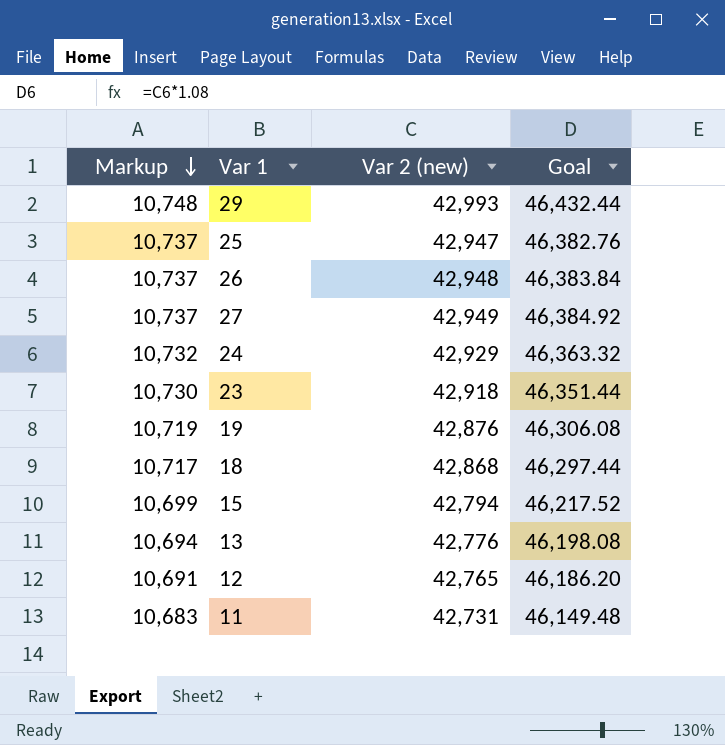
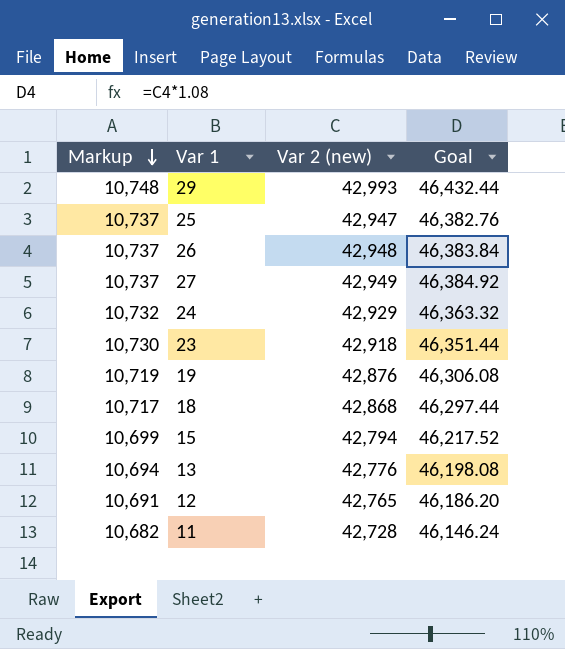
11 | Markup: 10,683 -> 10,682
11 | Var 2 (new): 42,731 -> 42,728
11 | Goal: 46,149.48 -> 46,146.24

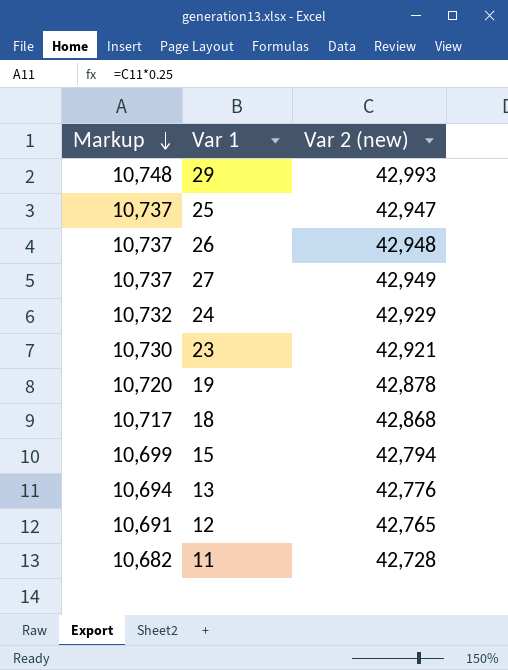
column Goal | formula: [Var 2 (new)] * 1.08 -> none
23 | Var 2 (new): 42,918 -> 42,921
19 | Markup: 10,719 -> 10,720
19 | Var 2 (new): 42,876 -> 42,878

